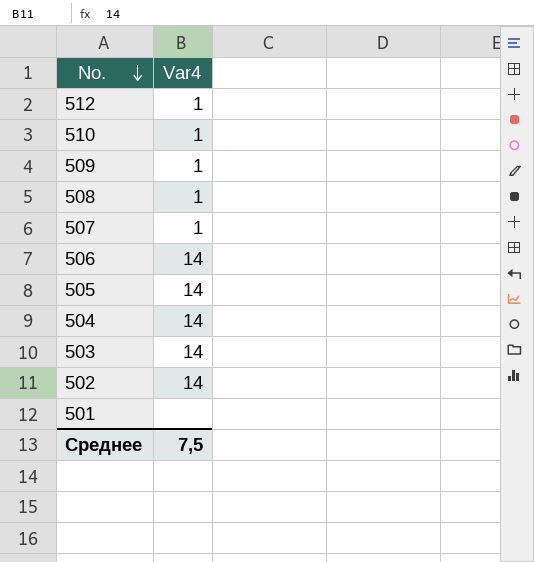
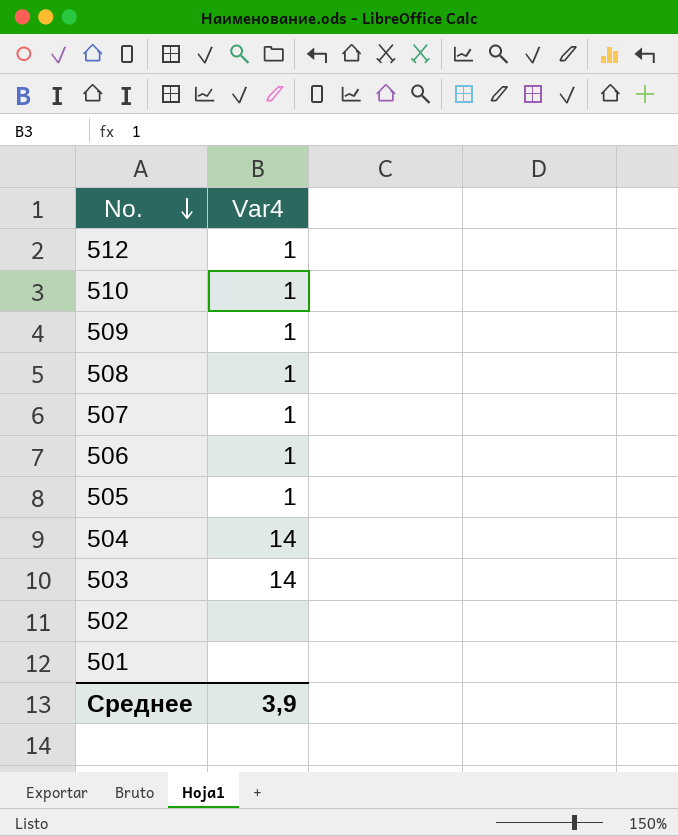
506 | Var4: 14 -> 1
505 | Var4: 14 -> 1
502 | Var4: 14 -> none
Среднее | Var4: 7,5 -> 3,9

